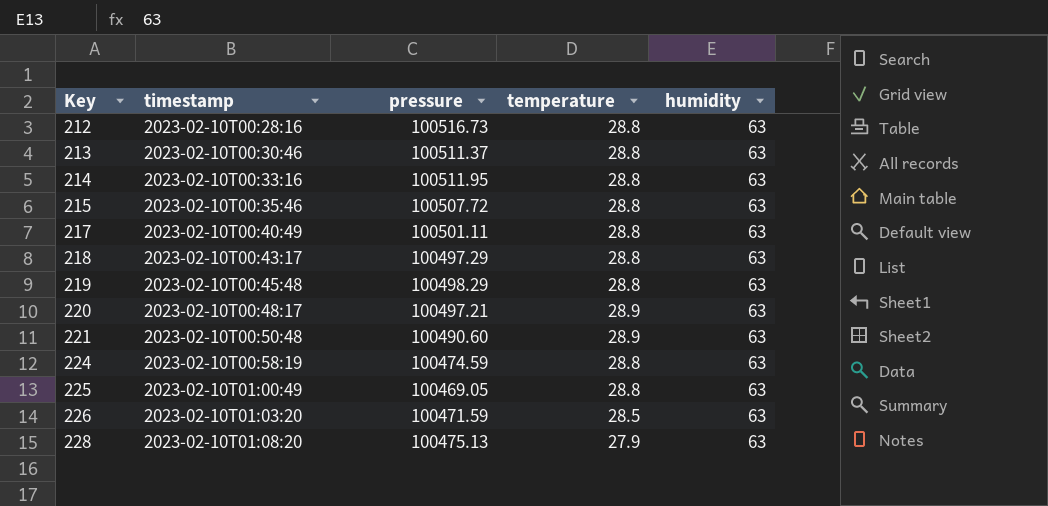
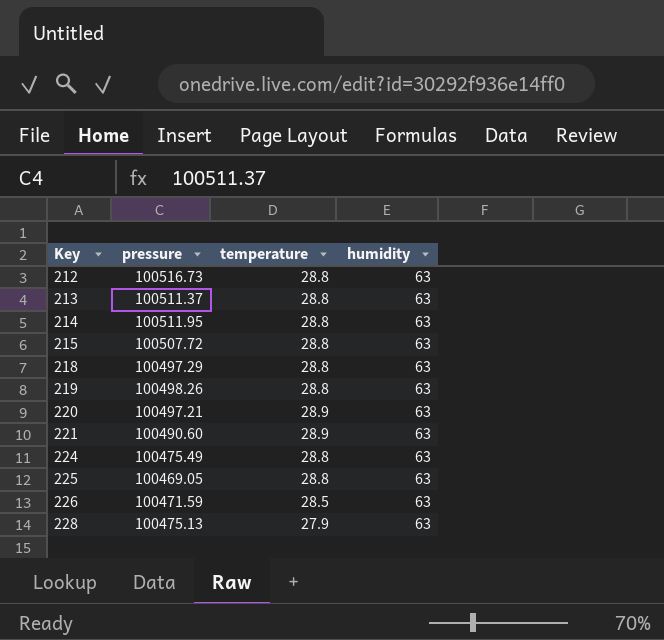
column timestamp | position: 2 -> none
row 217: 2023-02-10T00:40:49 | 100501.11 | 28.8 | 63 -> none
219 | pressure: 100498.29 -> 100498.26
224 | pressure: 100474.59 -> 100475.49

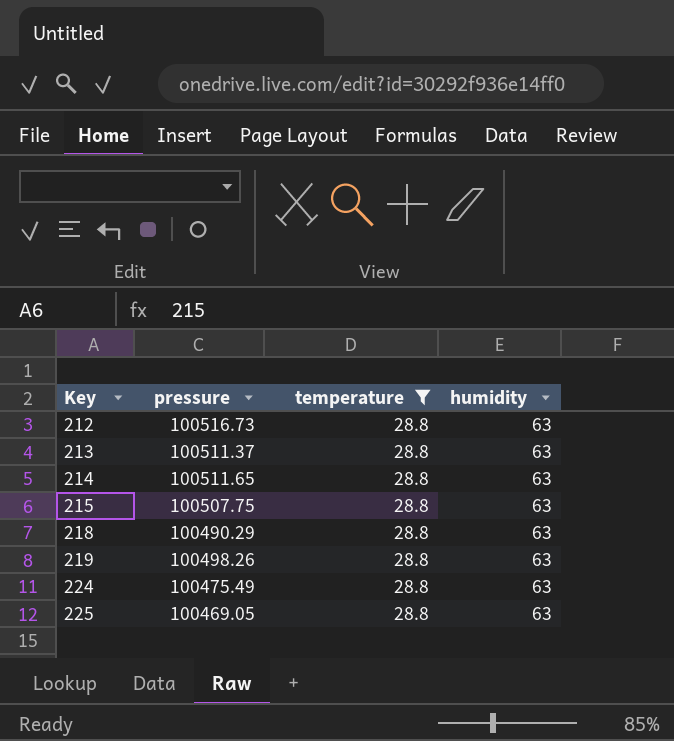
filter: none -> temperature = 28.8
214 | pressure: 100511.95 -> 100511.65
215 | pressure: 100507.72 -> 100507.75
218 | pressure: 100497.29 -> 100490.29

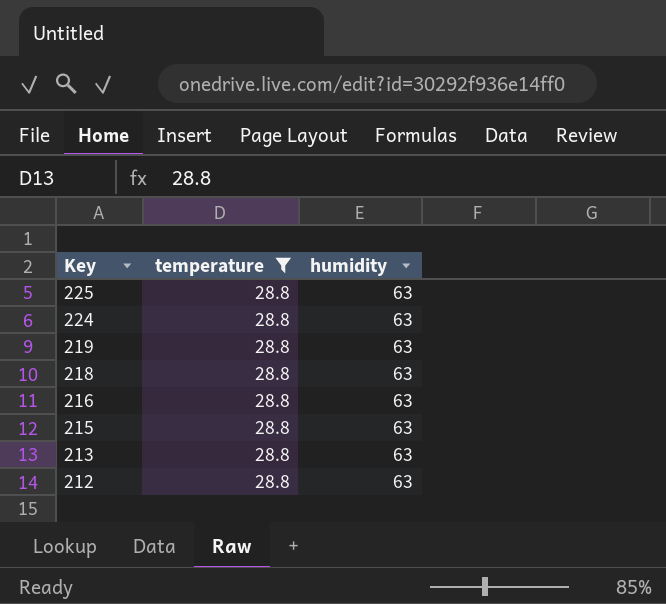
row order: Key ascending -> Key descending
column pressure | position: 2 -> none
row 214: 100511.65 | 28.8 | 63 -> none
row 216: none -> 28.8 | 63

